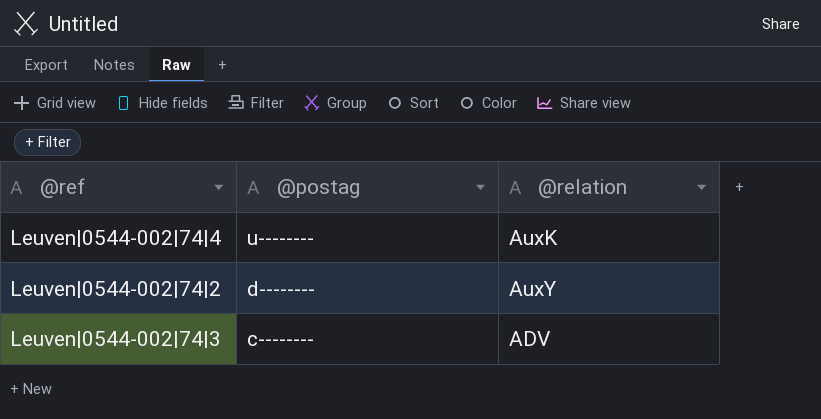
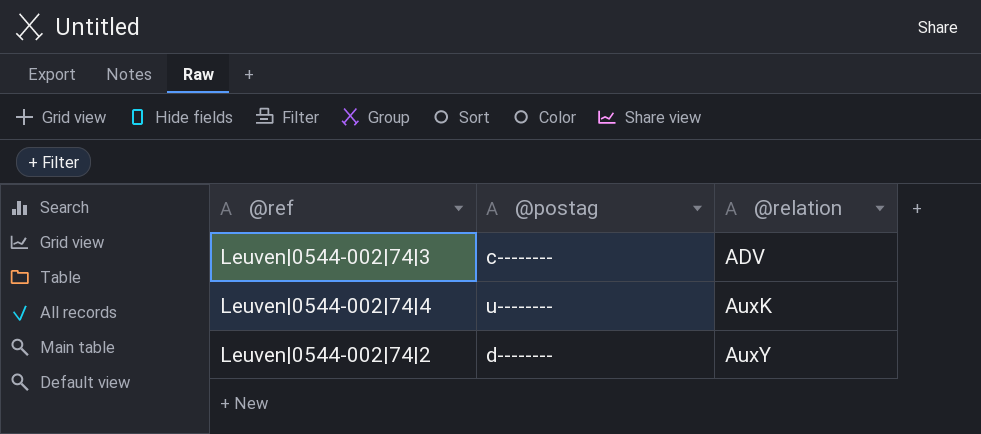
row order: @postag descending -> @relation ascending

